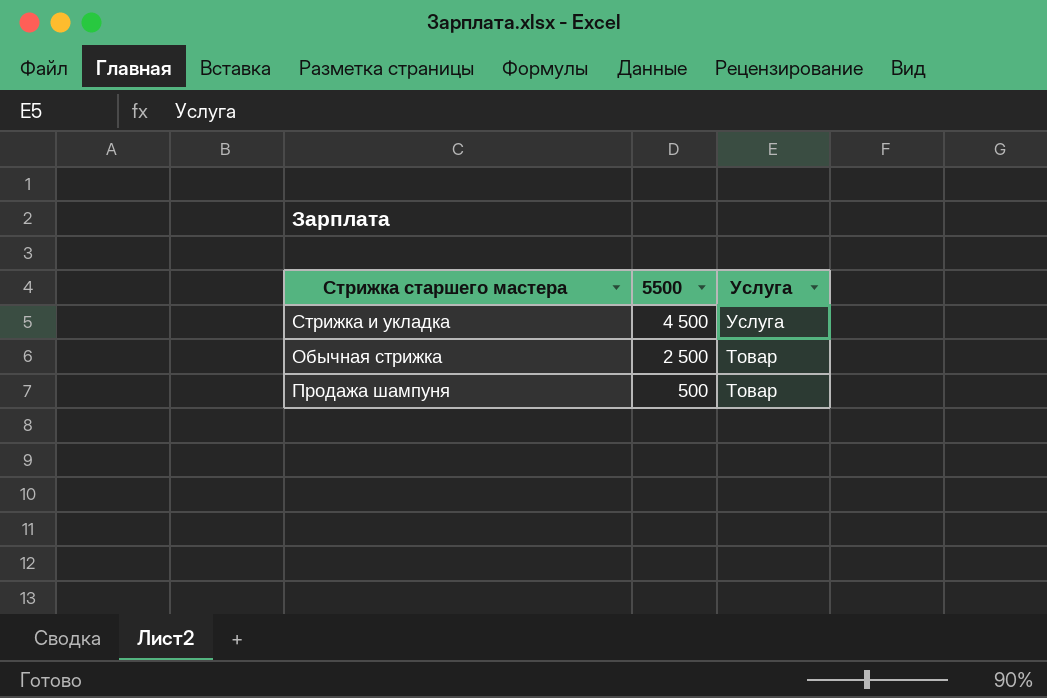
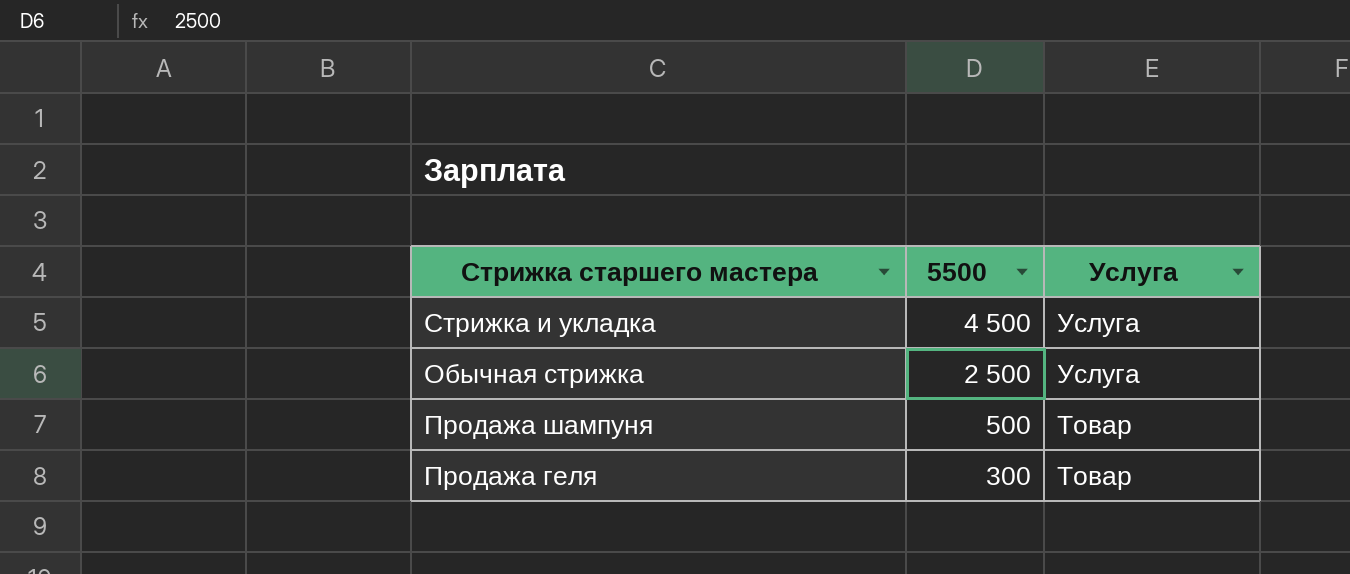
Обычная стрижка | Услуга: Товар -> Услуга
row Продажа геля: none -> 300 | Товар

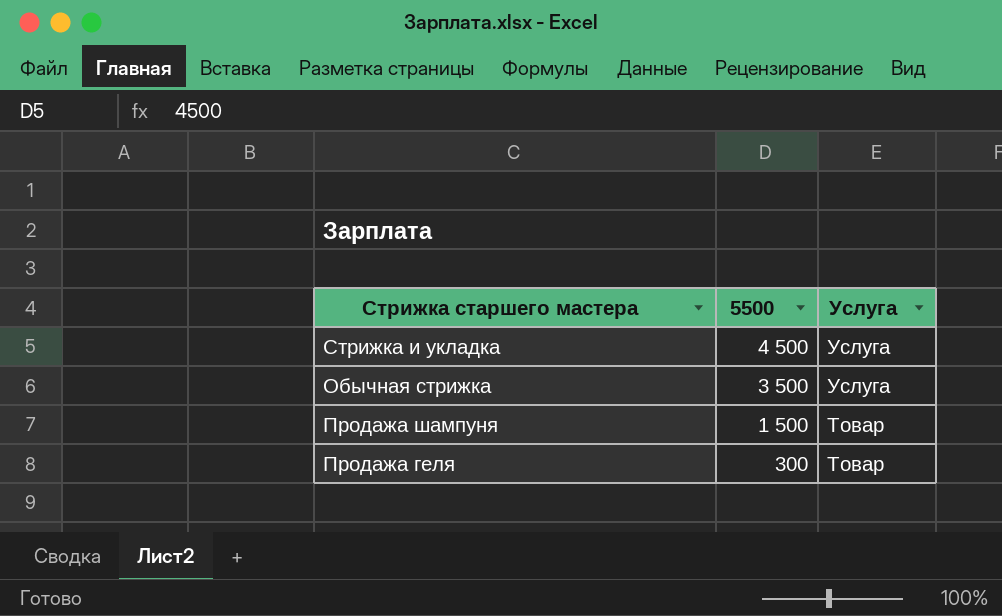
Обычная стрижка | 5500: 2 500 -> 3 500
Продажа шампуня | 5500: 500 -> 1 500

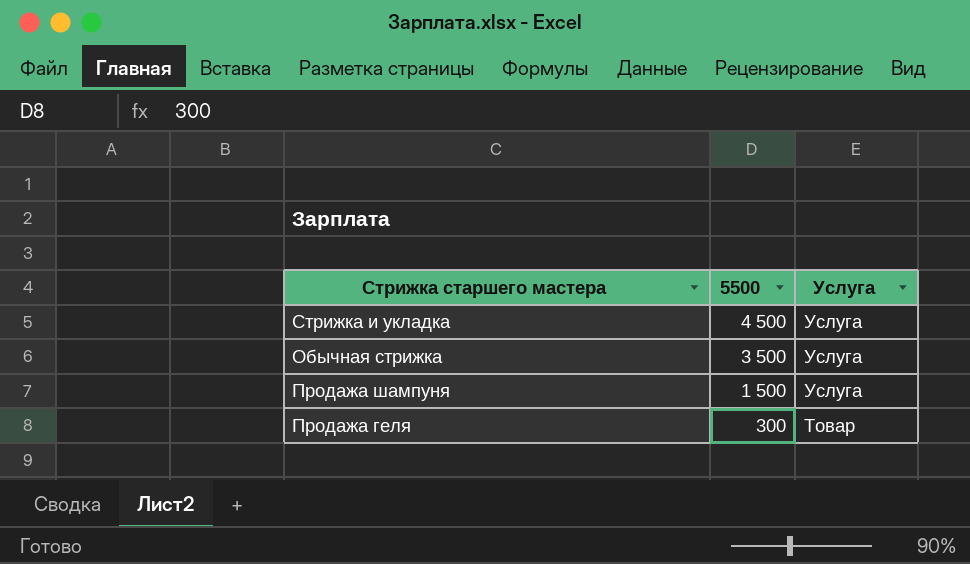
Продажа шампуня | Услуга: Товар -> Услуга

